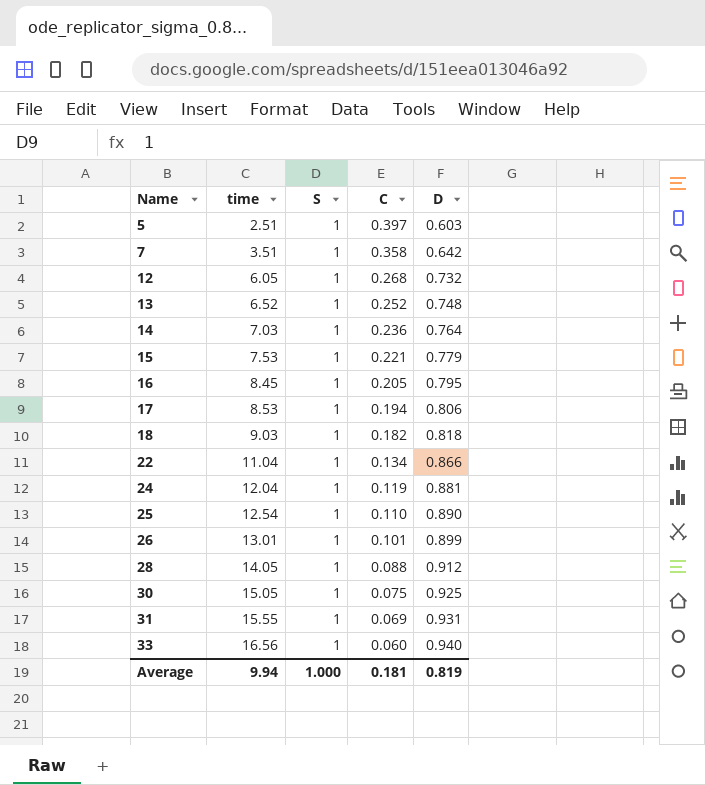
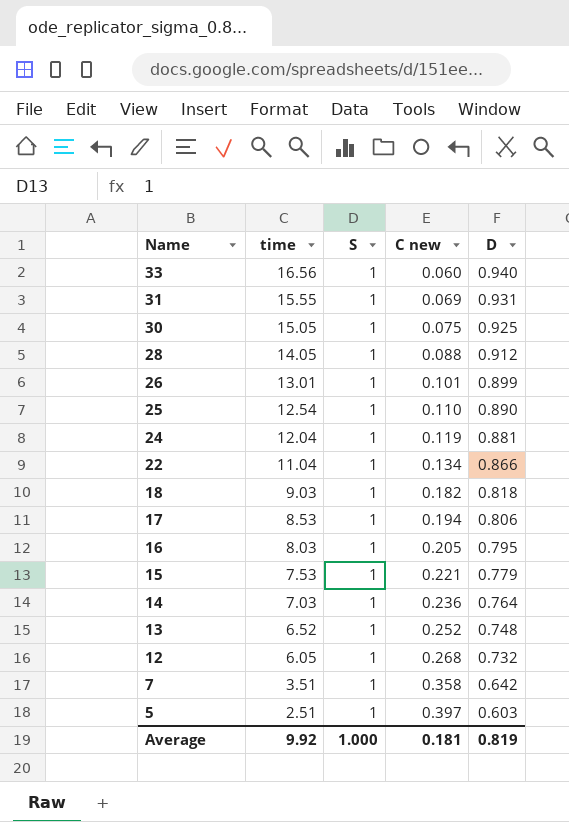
row order: Name ascending -> Name descending
column name: C -> C new
16 | time: 8.45 -> 8.03
Average | time: 9.94 -> 9.92

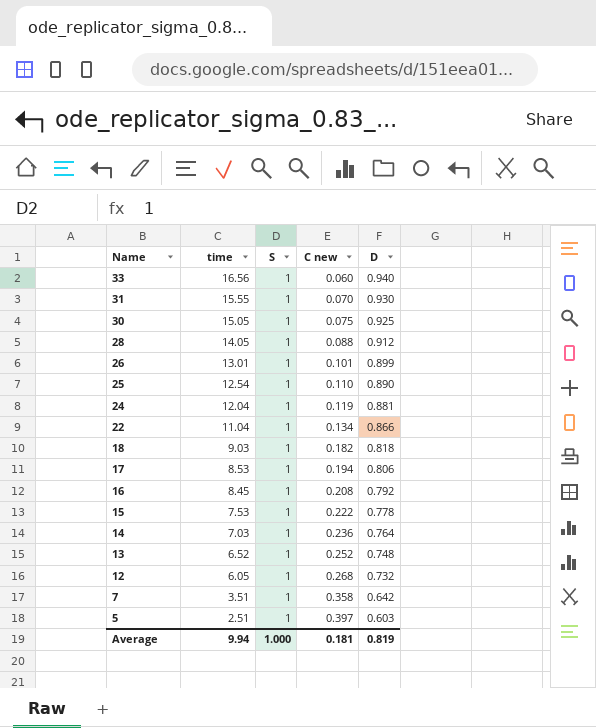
31 | C new: 0.069 -> 0.070
31 | D: 0.931 -> 0.930
16 | time: 8.03 -> 8.45
16 | C new: 0.205 -> 0.208
16 | D: 0.795 -> 0.792
15 | C new: 0.221 -> 0.222
15 | D: 0.779 -> 0.778
Average | time: 9.92 -> 9.94

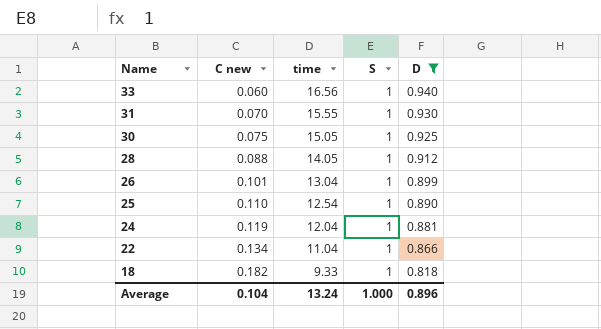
filter: none -> D >= 0.818
column C new | position: 4 -> 2
26 | time: 13.01 -> 13.04
18 | time: 9.03 -> 9.33
Average | C new: 0.181 -> 0.104
Average | time: 9.94 -> 13.24
Average | D: 0.819 -> 0.896

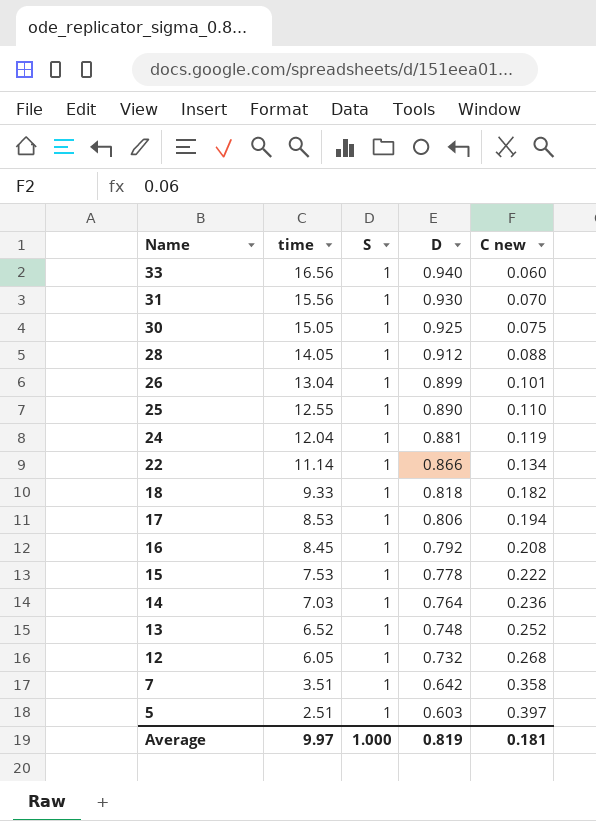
filter: D >= 0.818 -> none
column C new | position: 2 -> 5
31 | time: 15.55 -> 15.56
25 | time: 12.54 -> 12.55
22 | time: 11.04 -> 11.14
Average | time: 13.24 -> 9.97
Average | D: 0.896 -> 0.819
Average | C new: 0.104 -> 0.181

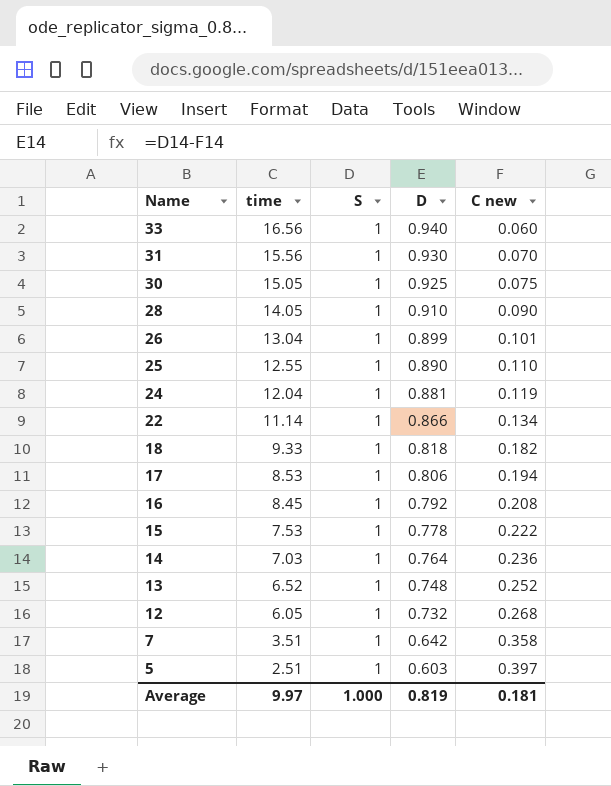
28 | D: 0.912 -> 0.910
28 | C new: 0.088 -> 0.090

